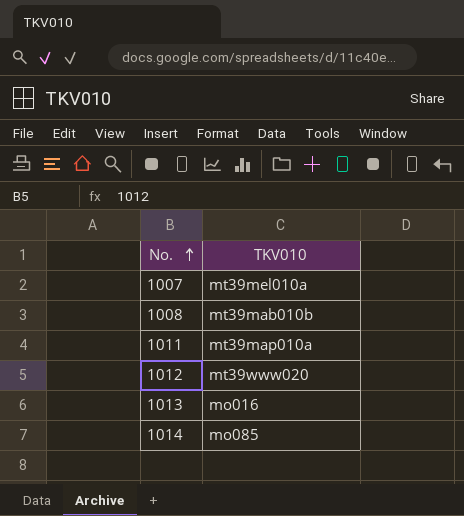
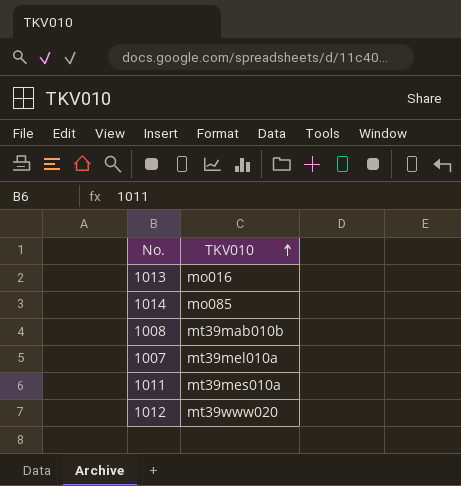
row order: No. ascending -> TKV010 ascending
1011 | TKV010: mt39map010a -> mt39mes010a

